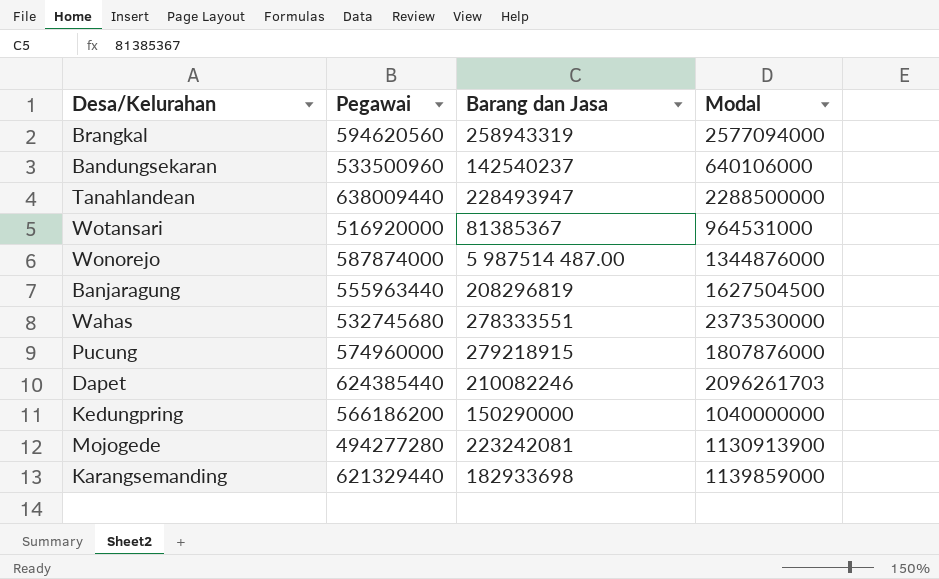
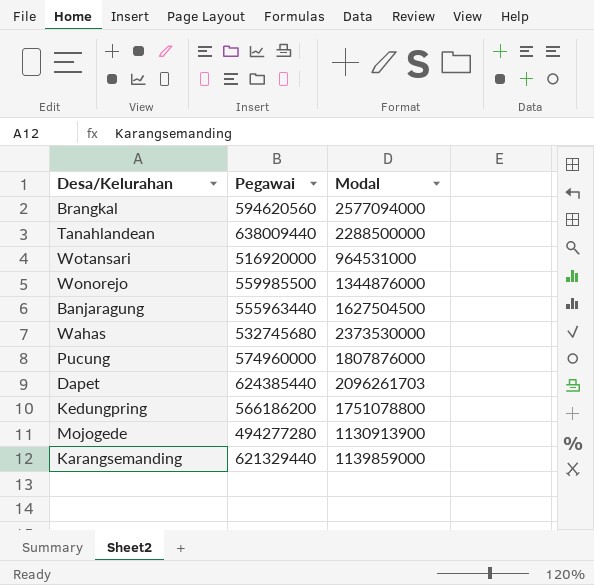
column Barang dan Jasa | position: 3 -> none
row Bandungsekaran: 533500960 | 142540237 | 640106000 -> none
Wonorejo | Pegawai: 587874000 -> 559985500
Kedungpring | Modal: 1040000000 -> 1751078800

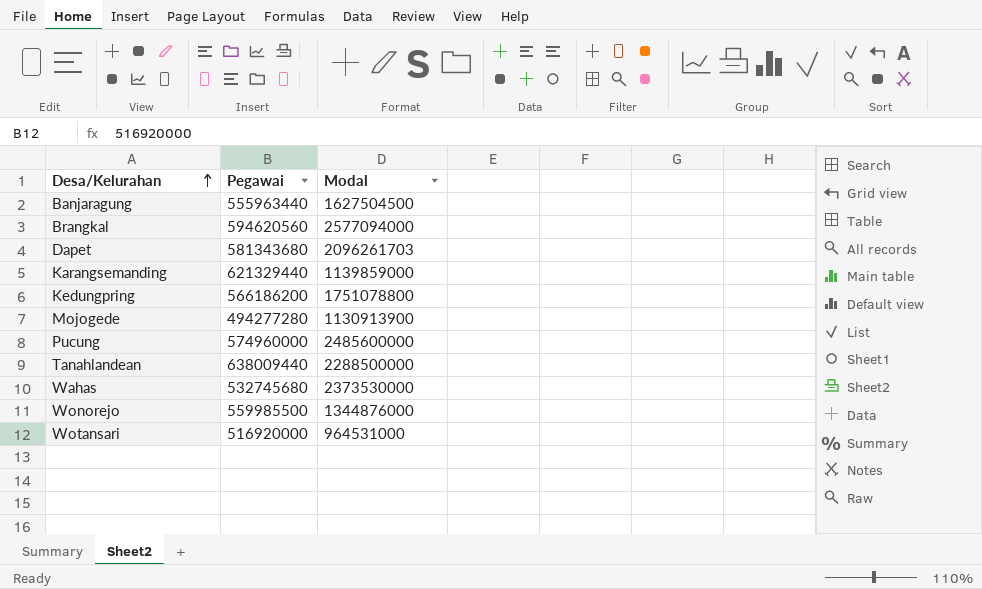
row order: none -> Desa/Kelurahan ascending
Dapet | Pegawai: 624385440 -> 581343680
Pucung | Modal: 1807876000 -> 2485600000

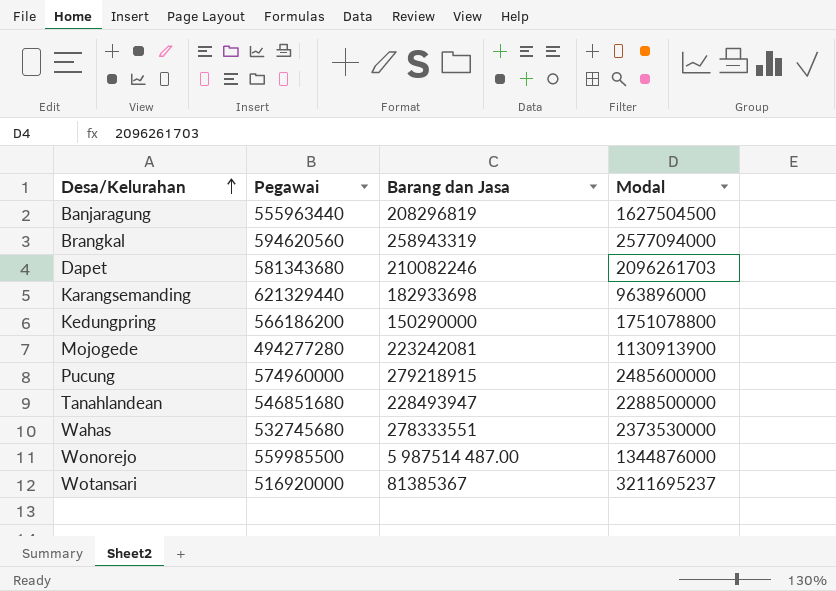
column Barang dan Jasa | position: none -> 3
Karangsemanding | Modal: 1139859000 -> 963896000
Tanahlandean | Pegawai: 638009440 -> 546851680
Wotansari | Modal: 964531000 -> 3211695237

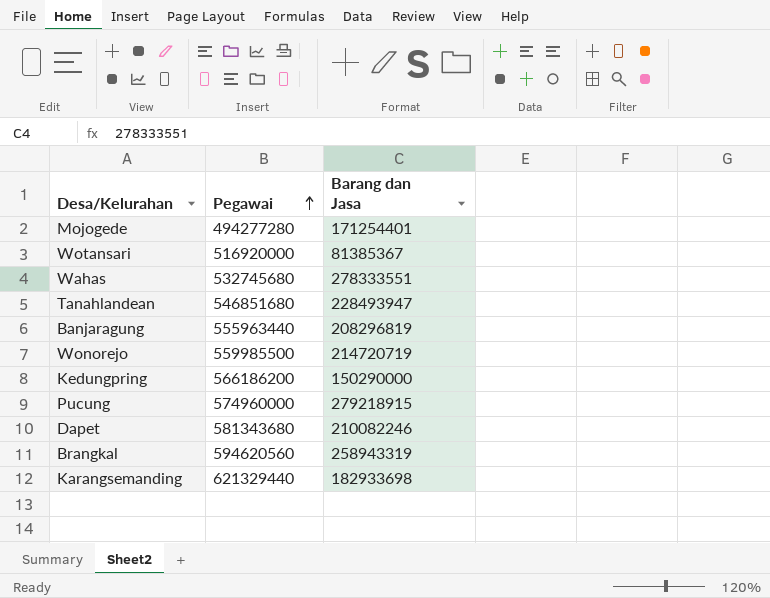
row order: Desa/Kelurahan ascending -> Pegawai ascending
column Modal | position: 4 -> none
Mojogede | Barang dan Jasa: 223242081 -> 171254401
Wonorejo | Barang dan Jasa: 5 987514 487.00 -> 214720719

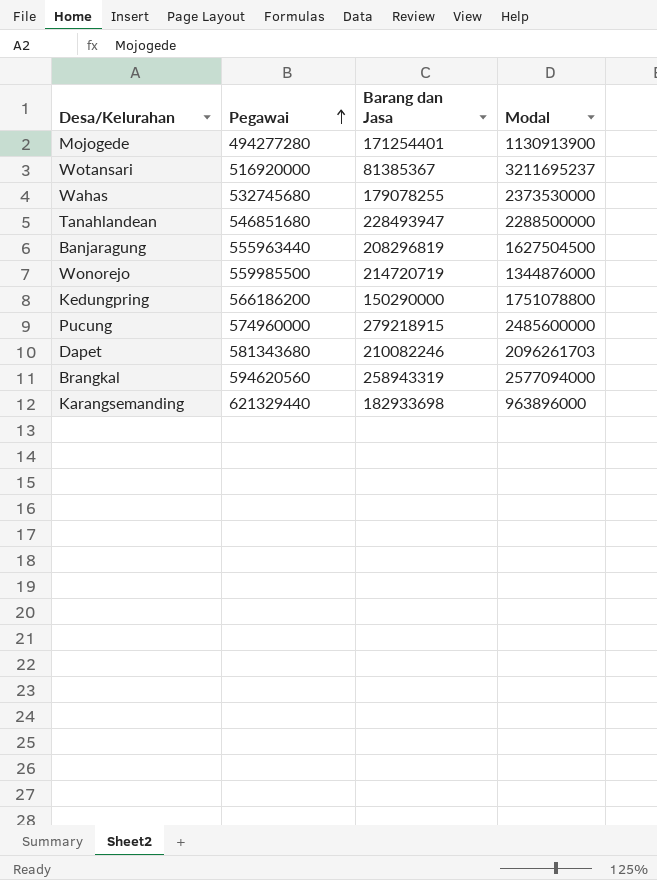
column Modal | position: none -> 4
Wahas | Barang dan Jasa: 278333551 -> 179078255

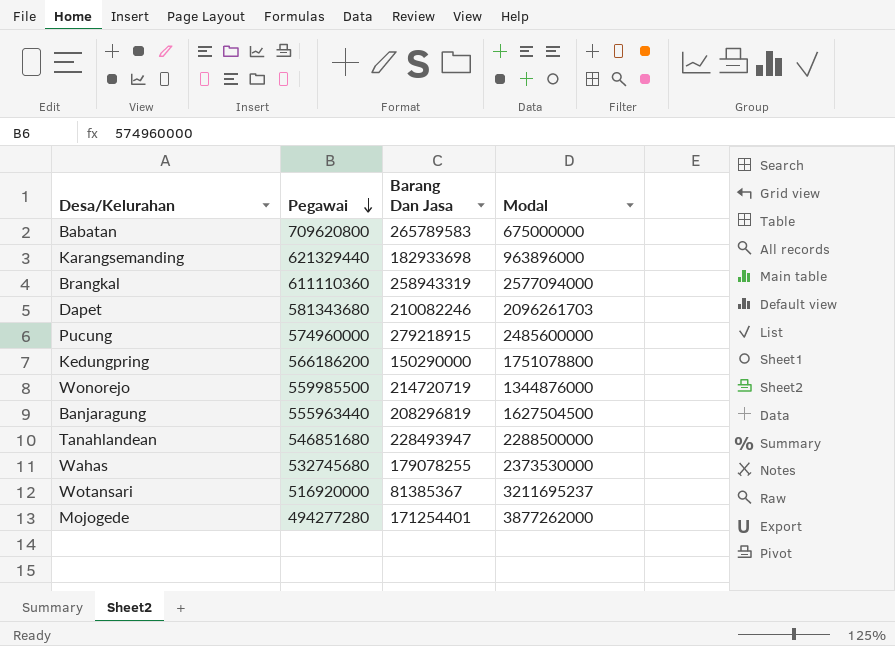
row order: Pegawai ascending -> Pegawai descending
column name: Barang dan Jasa -> Barang Dan Jasa
row Babatan: none -> 709620800 | 265789583 | 675000000
Brangkal | Pegawai: 594620560 -> 611110360
Mojogede | Modal: 1130913900 -> 3877262000

